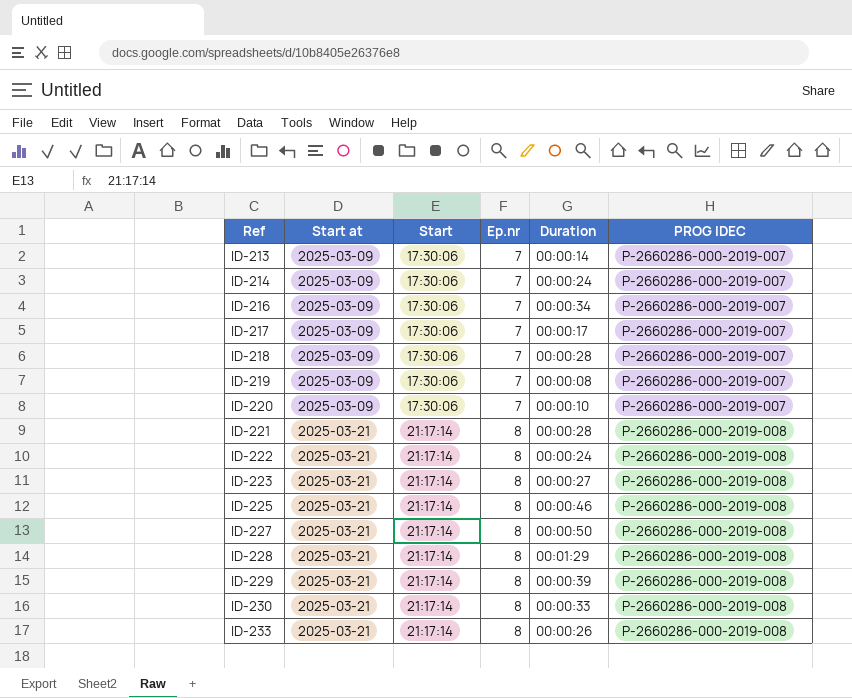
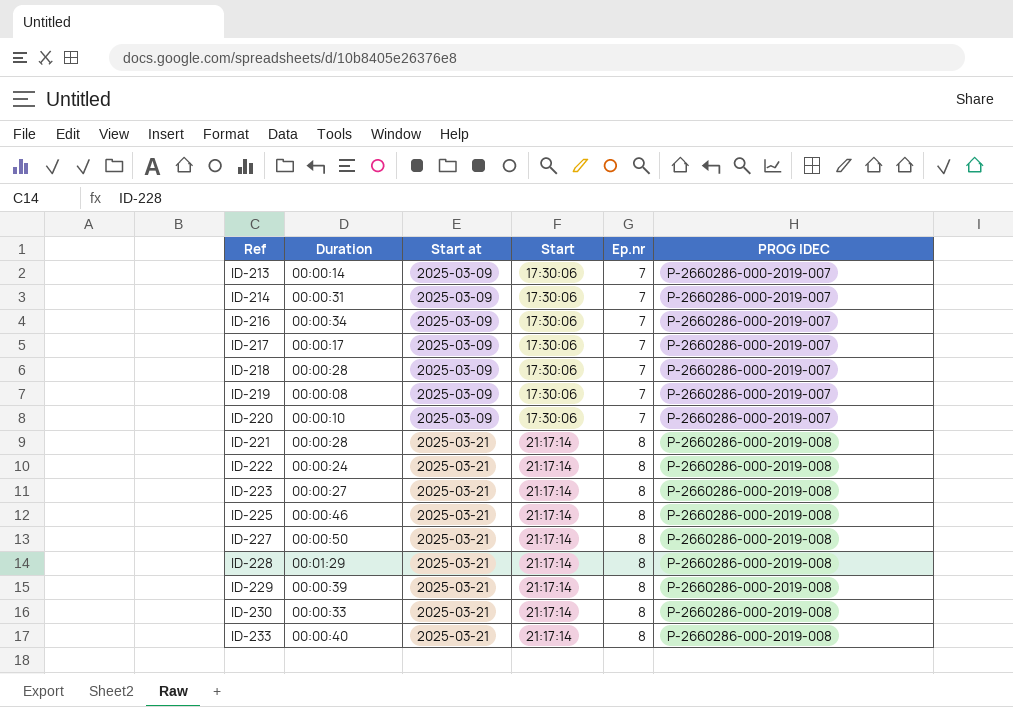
column Duration | position: 5 -> 2
ID-214 | Duration: 00:00:24 -> 00:00:31
ID-233 | Duration: 00:00:26 -> 00:00:40

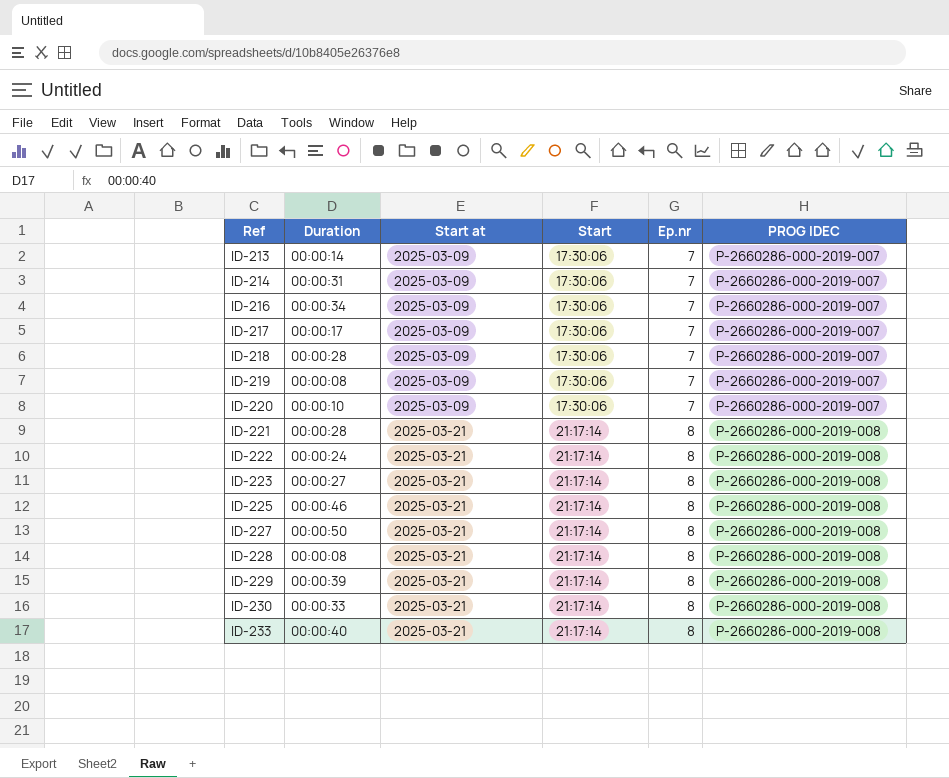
ID-228 | Duration: 00:01:29 -> 00:00:08

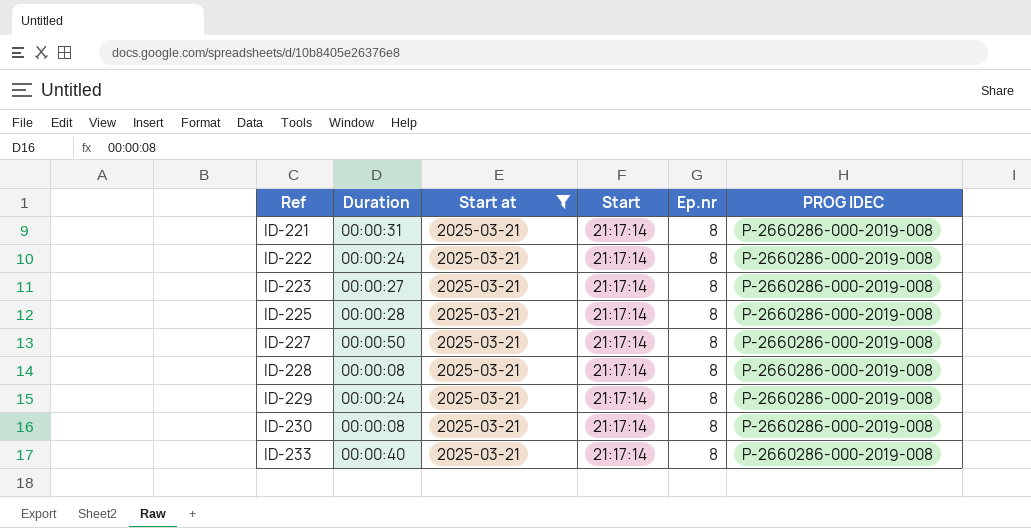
filter: none -> Start at = 2025-03-21
ID-221 | Duration: 00:00:28 -> 00:00:31
ID-225 | Duration: 00:00:46 -> 00:00:28
ID-229 | Duration: 00:00:39 -> 00:00:24
ID-230 | Duration: 00:00:33 -> 00:00:08

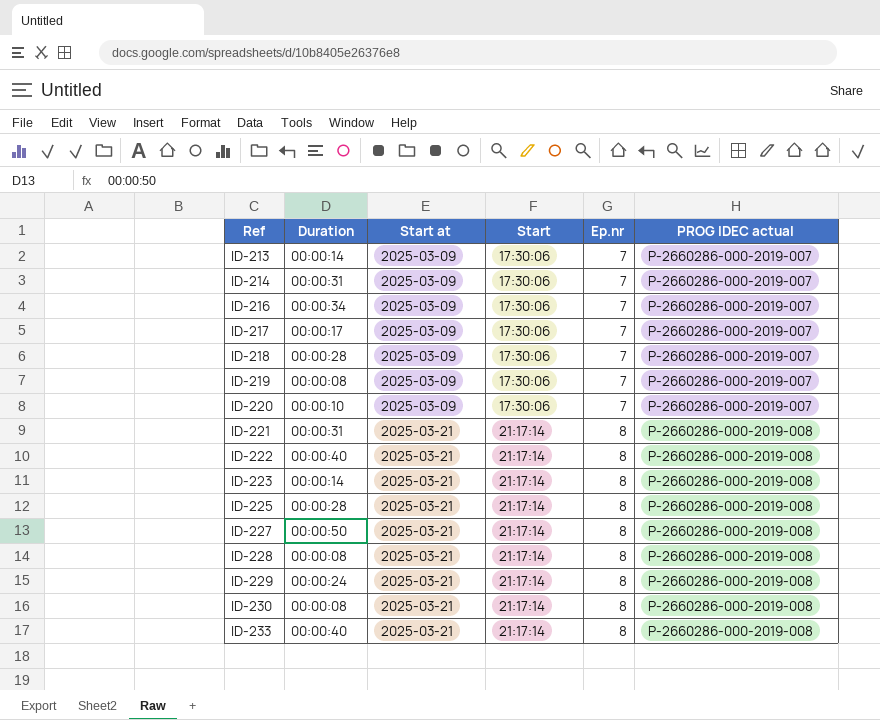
filter: Start at = 2025-03-21 -> none
column name: PROG IDEC -> PROG IDEC actual
ID-222 | Duration: 00:00:24 -> 00:00:40
ID-223 | Duration: 00:00:27 -> 00:00:14

